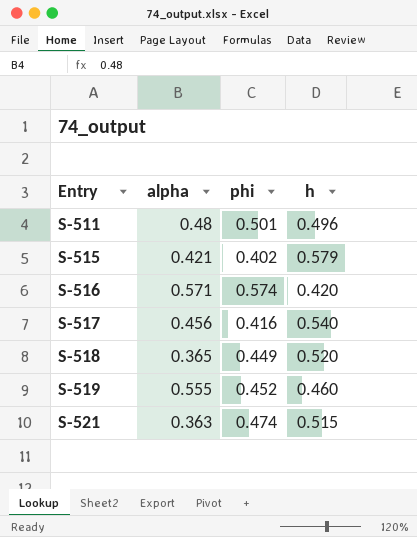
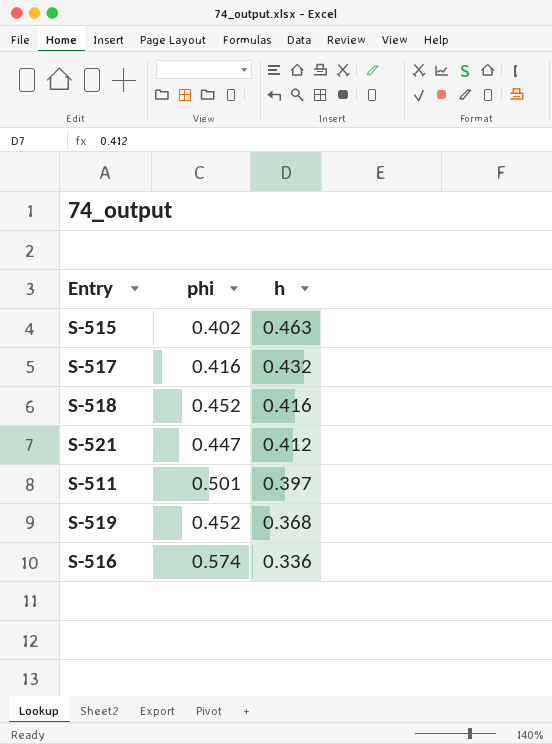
row order: Entry ascending -> h descending
column alpha | position: 2 -> none
S-515 | h: 0.579 -> 0.463
S-517 | h: 0.540 -> 0.432
S-518 | phi: 0.449 -> 0.452
S-518 | h: 0.520 -> 0.416
S-521 | phi: 0.474 -> 0.447
S-521 | h: 0.515 -> 0.412
S-511 | h: 0.496 -> 0.397
S-519 | h: 0.460 -> 0.368
S-516 | h: 0.420 -> 0.336

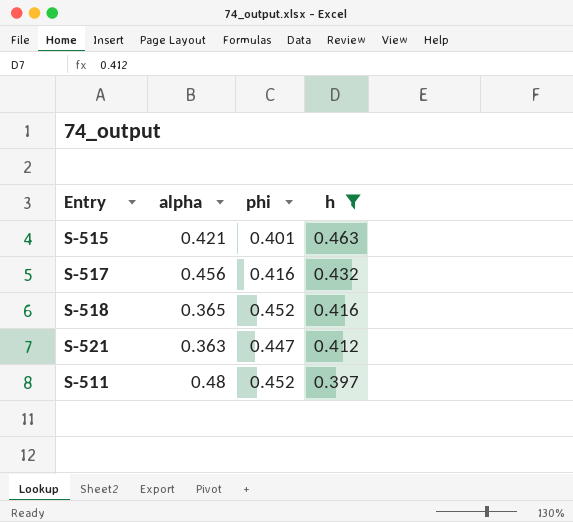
filter: none -> h >= 0.397
column alpha | position: none -> 2
S-515 | phi: 0.402 -> 0.401
S-511 | phi: 0.501 -> 0.452

